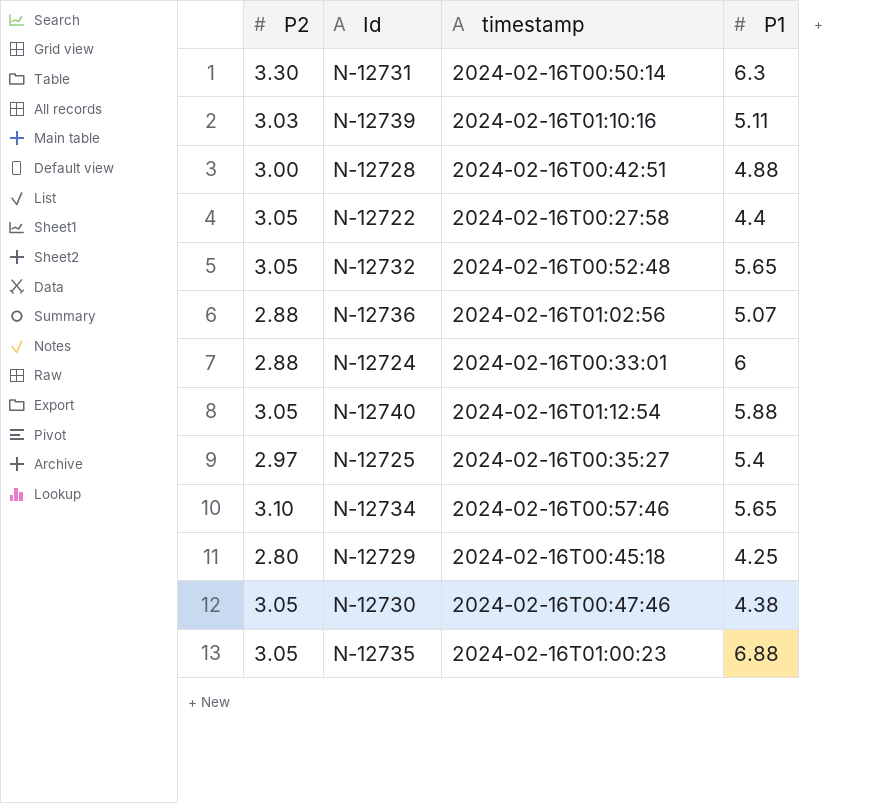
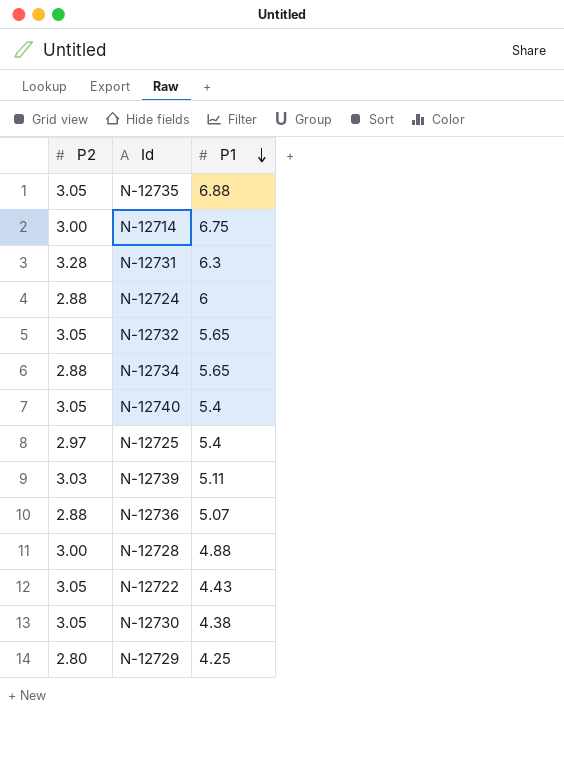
row order: none -> P1 descending
column timestamp | position: 3 -> none
row N-12714: none -> 3.00 | 6.75
N-12731 | P2: 3.30 -> 3.28
N-12734 | P2: 3.10 -> 2.88
N-12740 | P1: 5.88 -> 5.4
N-12722 | P1: 4.4 -> 4.43

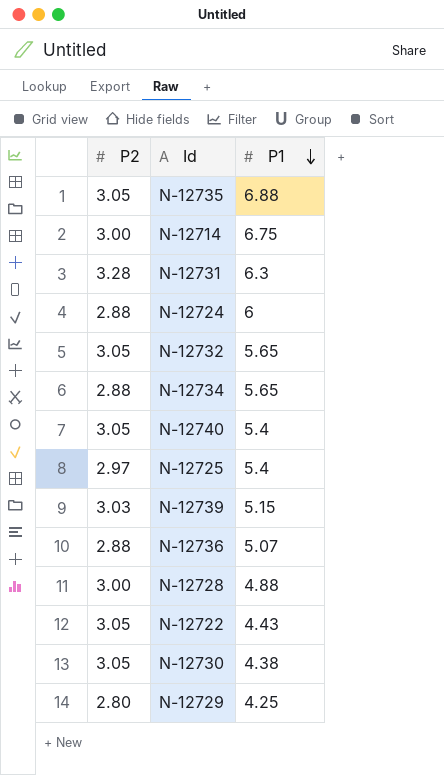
N-12739 | P1: 5.11 -> 5.15

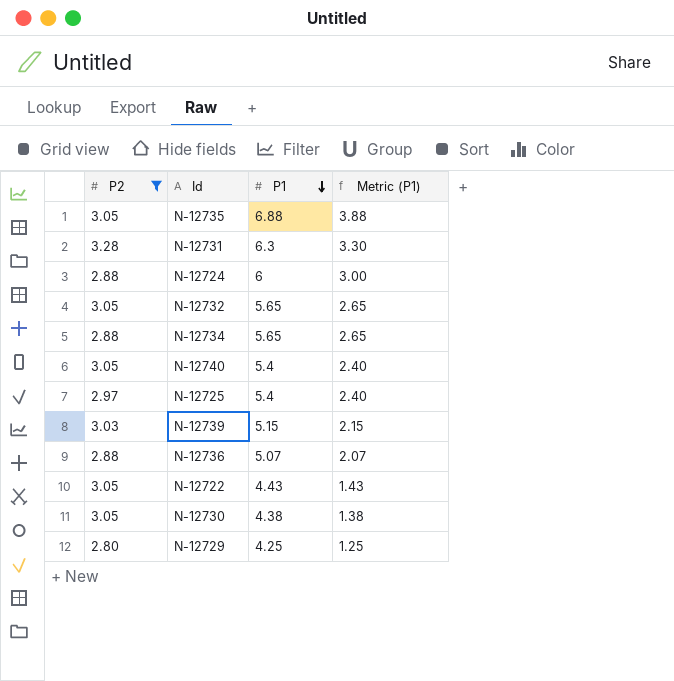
filter: none -> P2 != 3.00
column Metric (P1) | formula: none -> [P1] - 3

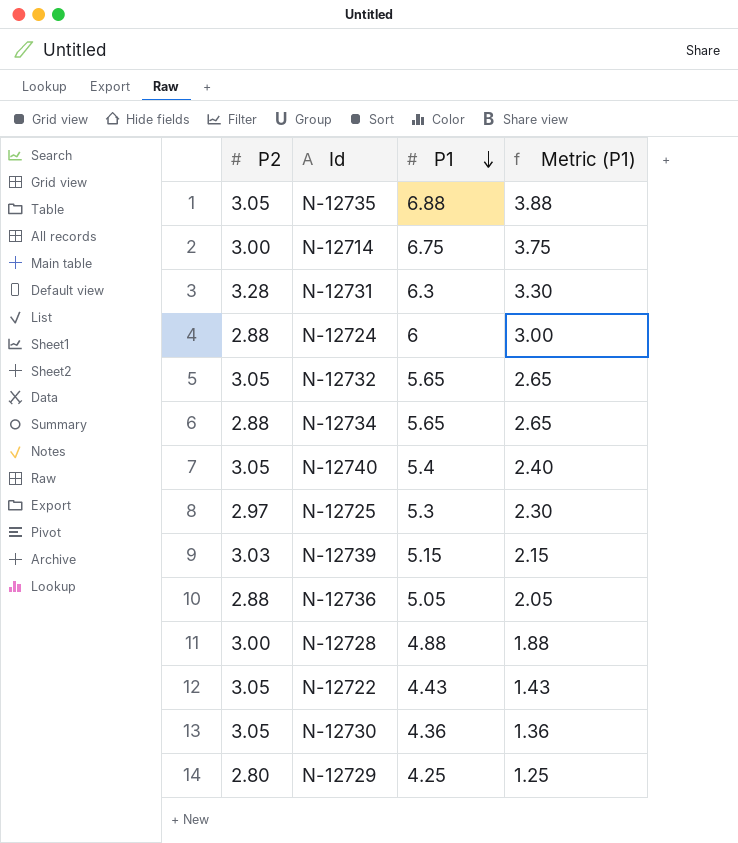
filter: P2 != 3.00 -> none
N-12725 | P1: 5.4 -> 5.3
N-12725 | Metric (P1): 2.40 -> 2.30
N-12736 | P1: 5.07 -> 5.05
N-12736 | Metric (P1): 2.07 -> 2.05
N-12730 | P1: 4.38 -> 4.36
N-12730 | Metric (P1): 1.38 -> 1.36

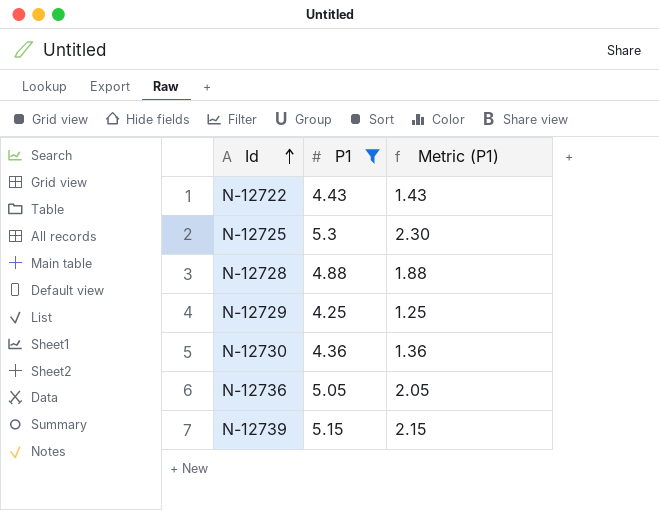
filter: none -> P1 <= 5.3
row order: P1 descending -> Id ascending
column P2 | position: 1 -> none

